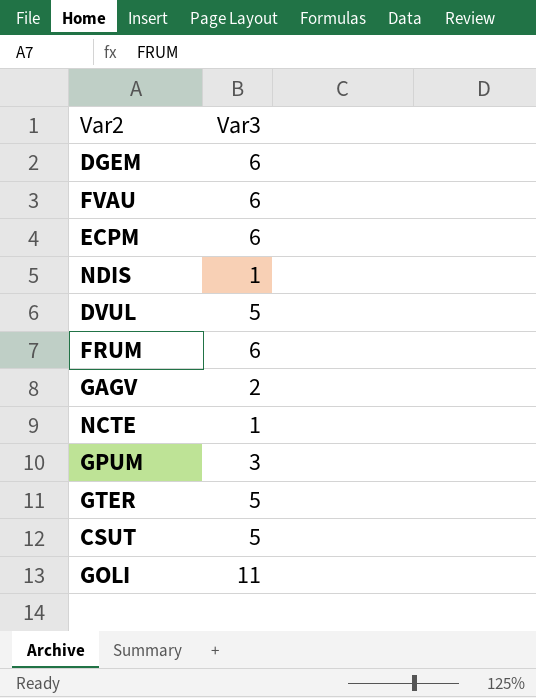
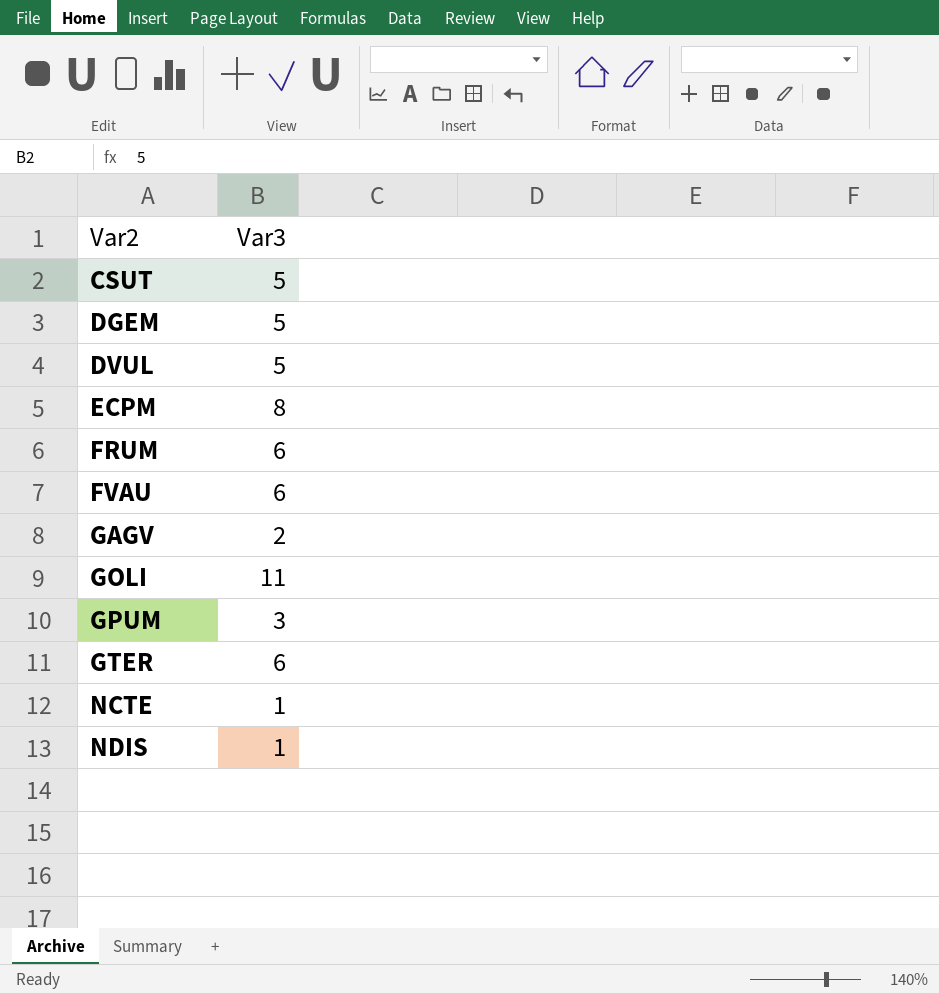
row order: none -> Var2 ascending
DGEM | Var3: 6 -> 5
ECPM | Var3: 6 -> 8
GTER | Var3: 5 -> 6

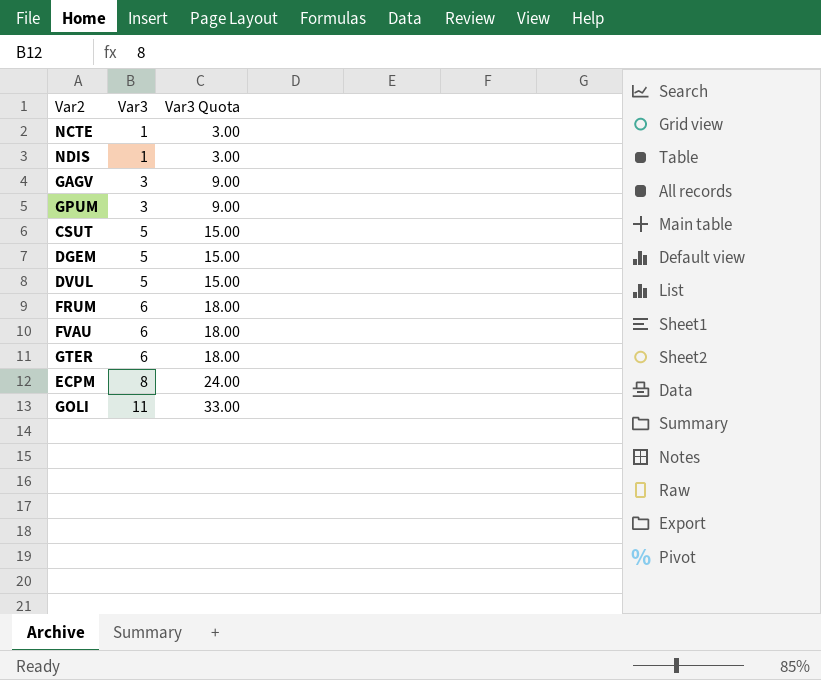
row order: Var2 ascending -> Var3 ascending
column Var3 Quota | formula: none -> [Var3] * 3
GAGV | Var3: 2 -> 3

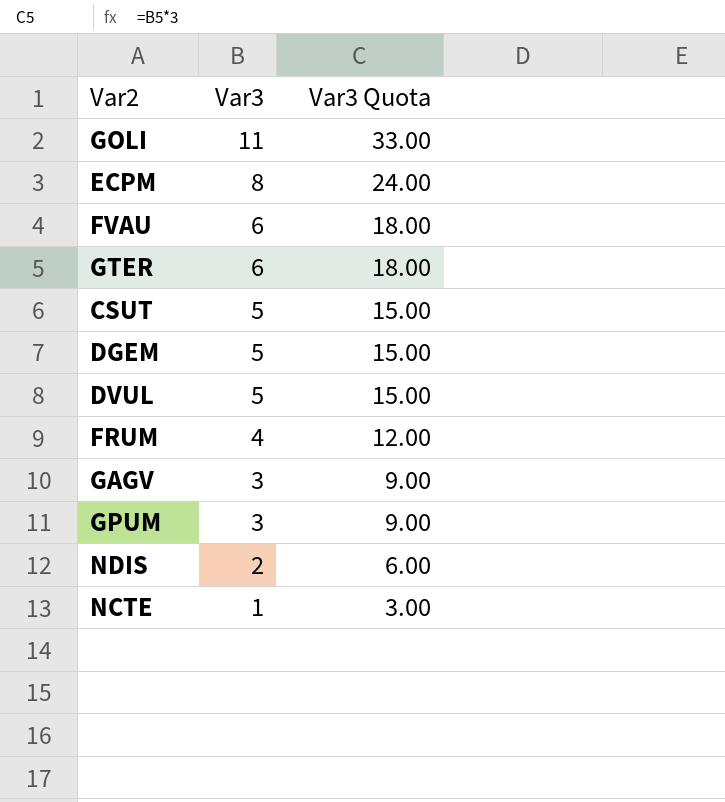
row order: Var3 ascending -> Var3 descending
FRUM | Var3: 6 -> 4
FRUM | Var3 Quota: 18.00 -> 12.00
NDIS | Var3: 1 -> 2
NDIS | Var3 Quota: 3.00 -> 6.00

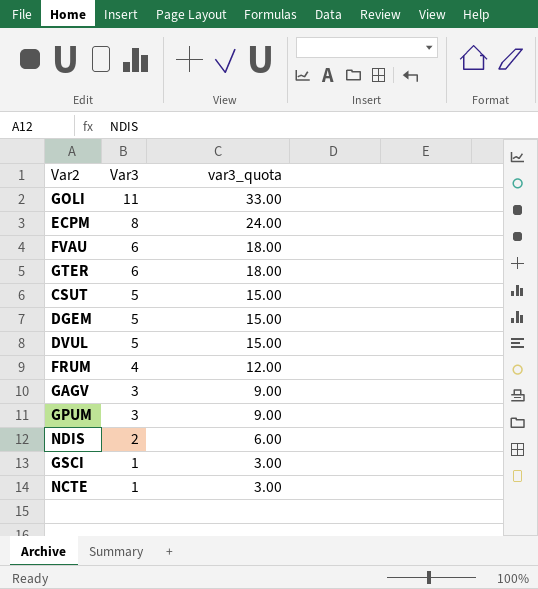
column name: Var3 Quota -> var3_quota
row GSCI: none -> 1 | 3.00

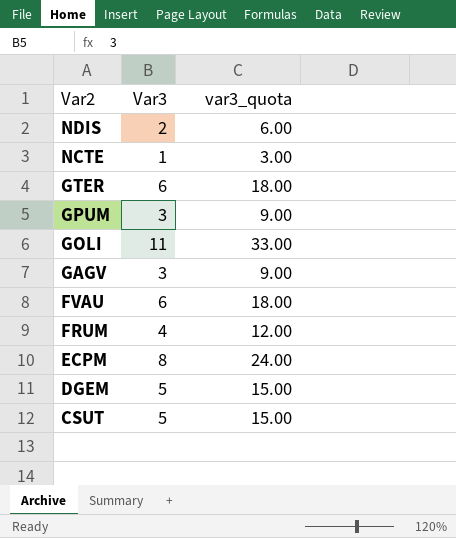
row order: Var3 descending -> Var2 descending
row DVUL: 5 | 15.00 -> none
row GSCI: 1 | 3.00 -> none

